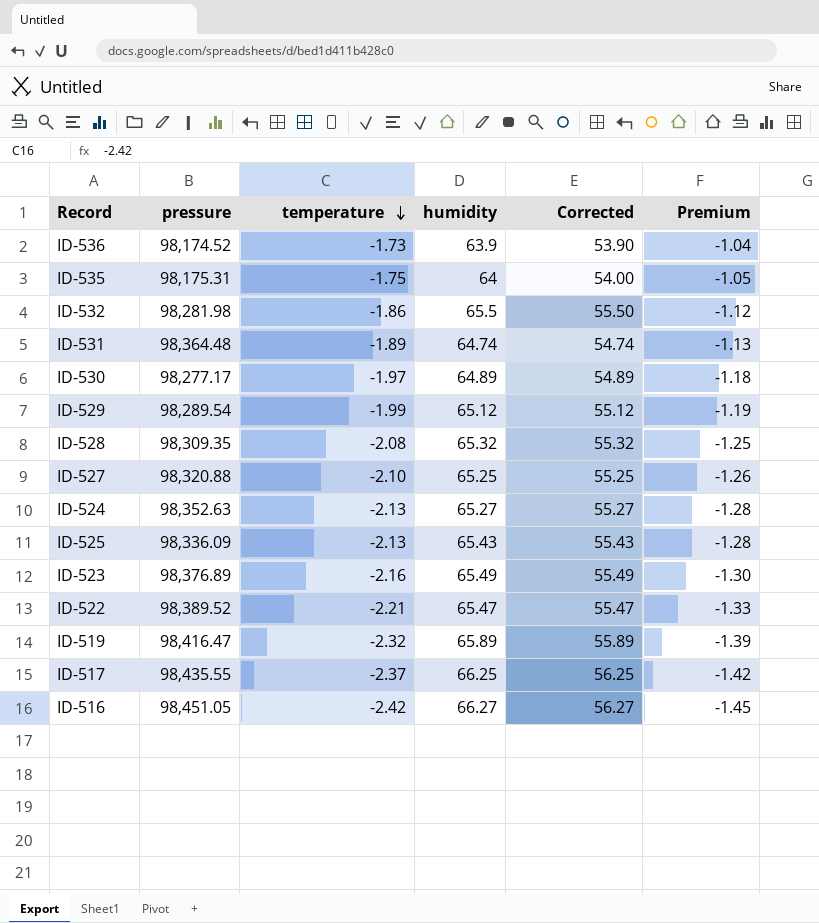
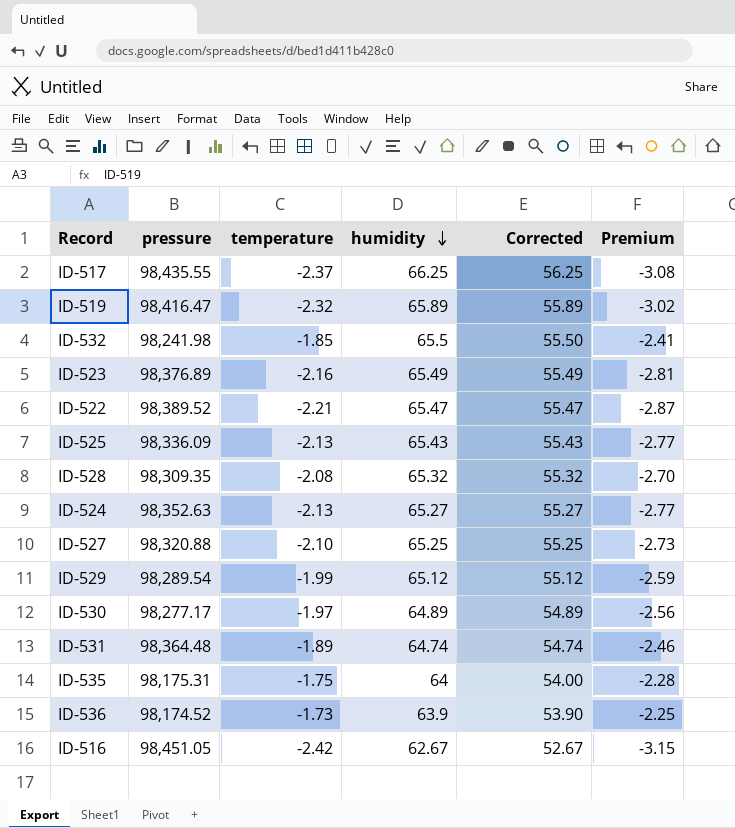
row order: temperature descending -> humidity descending
column Premium | formula: [temperature] * 0.6 -> [temperature] * 1.3
ID-532 | pressure: 98,281.98 -> 98,241.98
ID-532 | temperature: -1.86 -> -1.85
ID-516 | humidity: 66.27 -> 62.67
ID-516 | Corrected: 56.27 -> 52.67

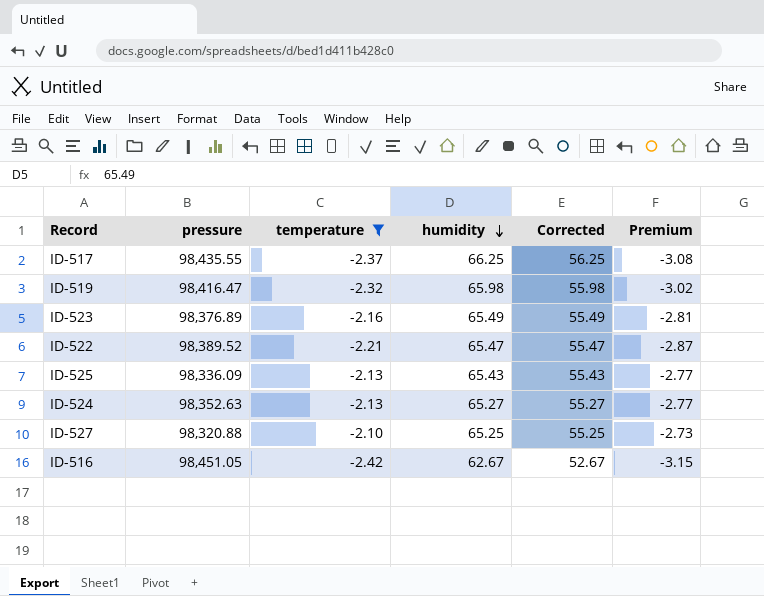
filter: none -> temperature <= -2.10
ID-519 | humidity: 65.89 -> 65.98
ID-519 | Corrected: 55.89 -> 55.98

